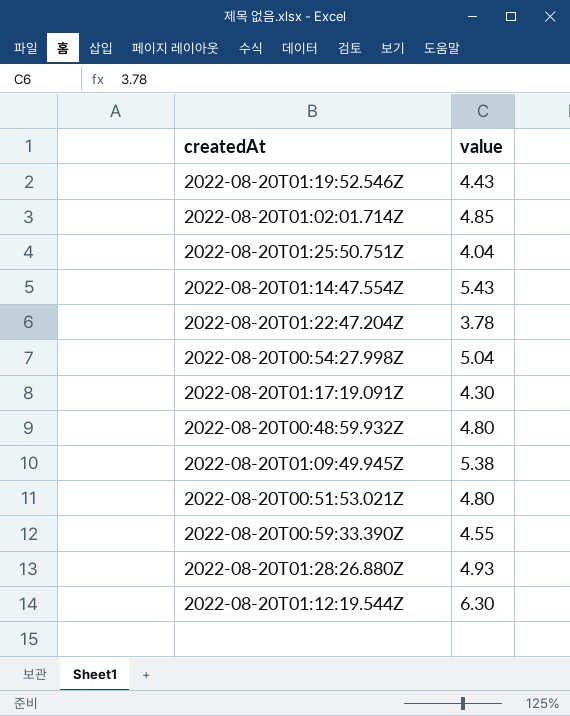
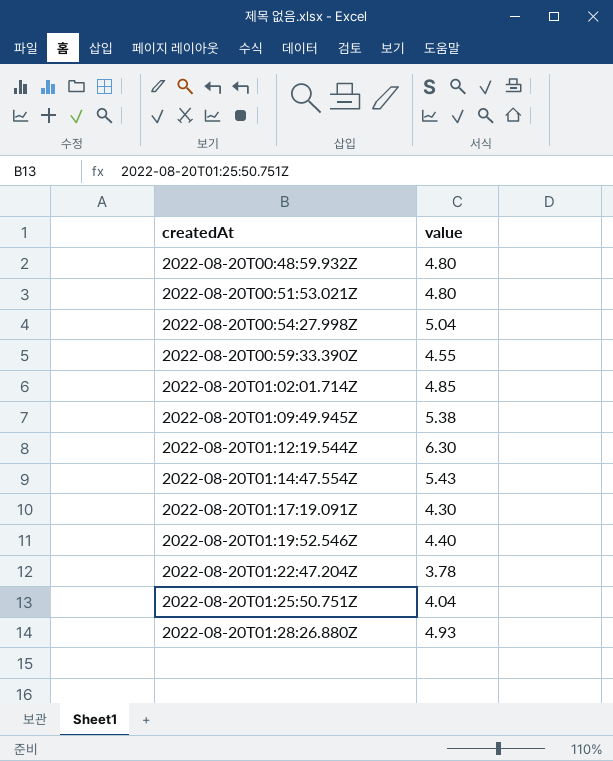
row order: none -> createdAt ascending
2022-08-20T01:19:52.546Z | value: 4.43 -> 4.40

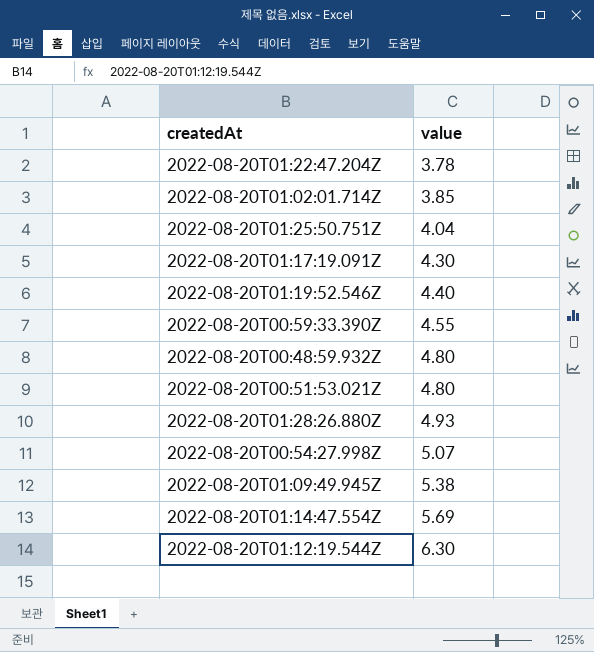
row order: createdAt ascending -> value ascending
2022-08-20T01:02:01.714Z | value: 4.85 -> 3.85
2022-08-20T00:54:27.998Z | value: 5.04 -> 5.07
2022-08-20T01:14:47.554Z | value: 5.43 -> 5.69

